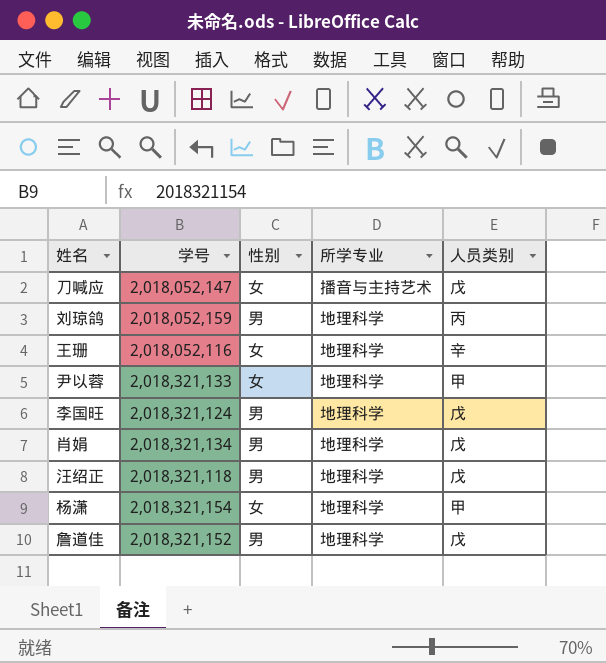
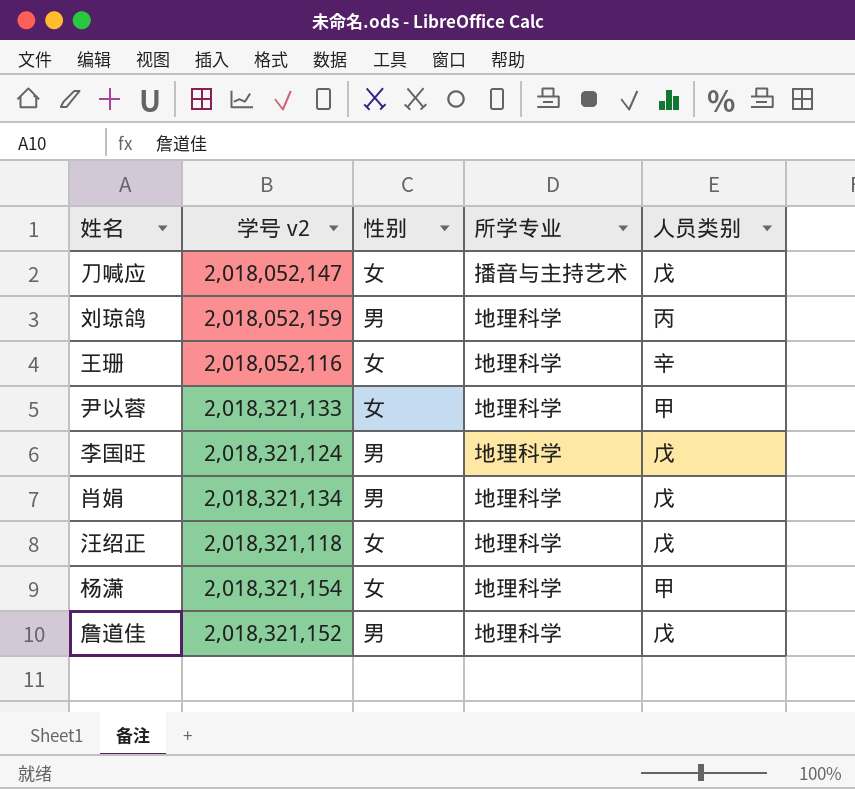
column name: 学号 -> 学号 v2
汪绍正 | 性别: 男 -> 女

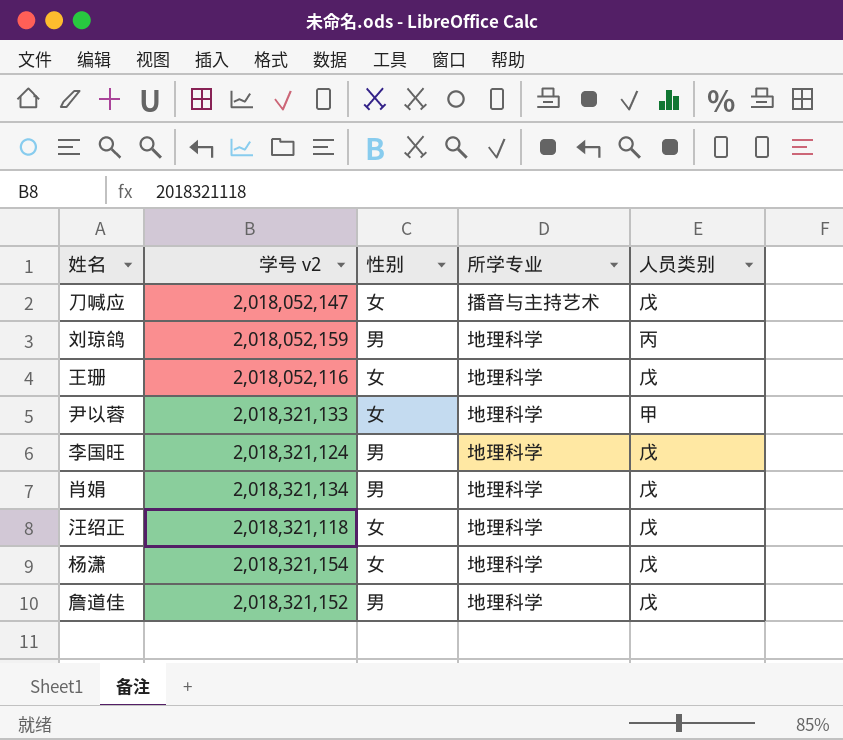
王珊 | 人员类别: 辛 -> 戊
杨潇 | 人员类别: 甲 -> 戊

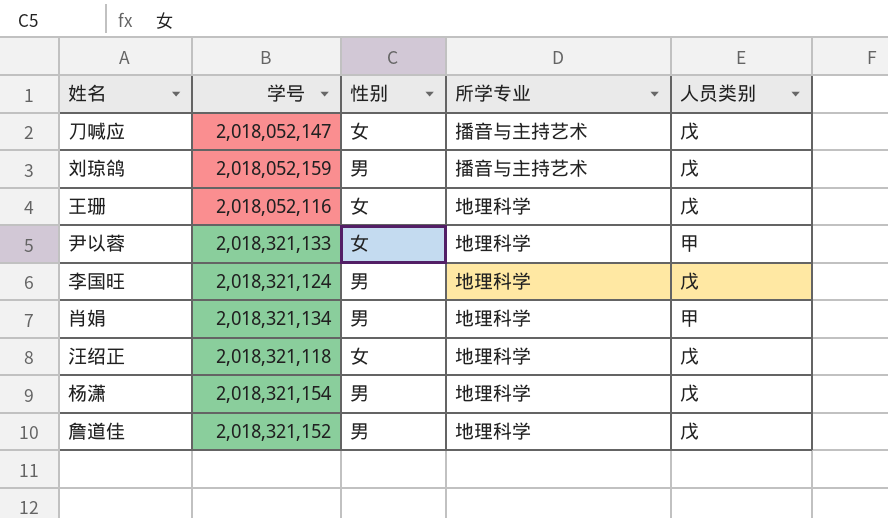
column name: 学号 v2 -> 学号
刘琼鸽 | 所学专业: 地理科学 -> 播音与主持艺术
刘琼鸽 | 人员类别: 丙 -> 戊
肖娟 | 人员类别: 戊 -> 甲
杨潇 | 性别: 女 -> 男

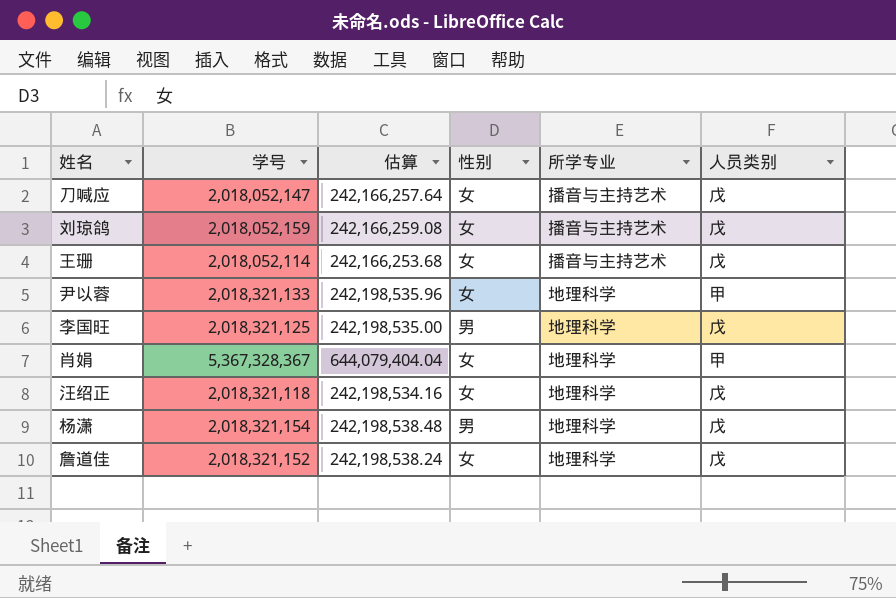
column 估算 | formula: none -> [学号] * 0.12
刘琼鸽 | 性别: 男 -> 女
王珊 | 学号: 2,018,052,116 -> 2,018,052,114
王珊 | 所学专业: 地理科学 -> 播音与主持艺术
李国旺 | 学号: 2,018,321,124 -> 2,018,321,125
肖娟 | 学号: 2,018,321,134 -> 5,367,328,367
肖娟 | 性别: 男 -> 女
詹道佳 | 性别: 男 -> 女

